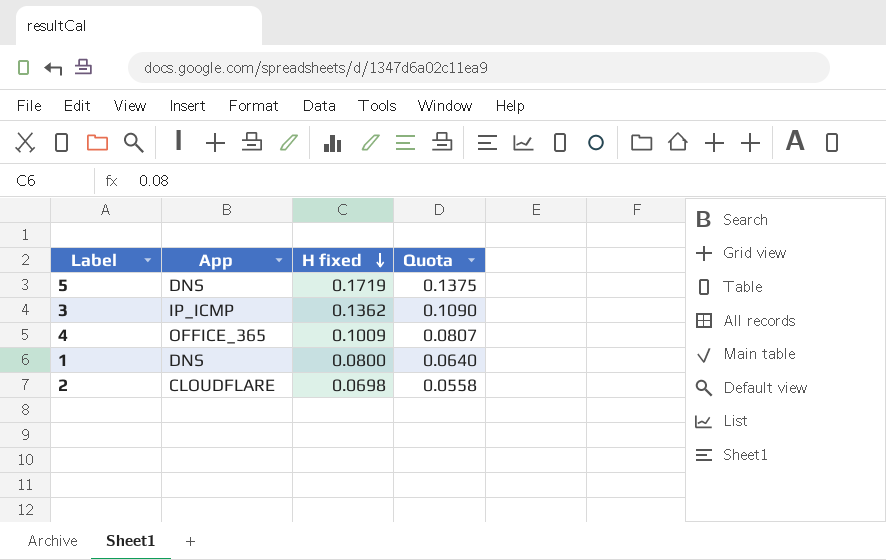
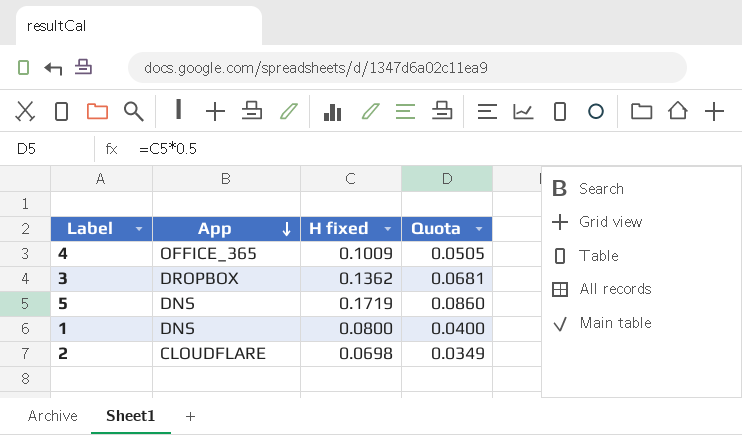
row order: H fixed descending -> App descending
column Quota | formula: [H fixed] * 0.8 -> [H fixed] * 0.5
3 | App: IP_ICMP -> DROPBOX

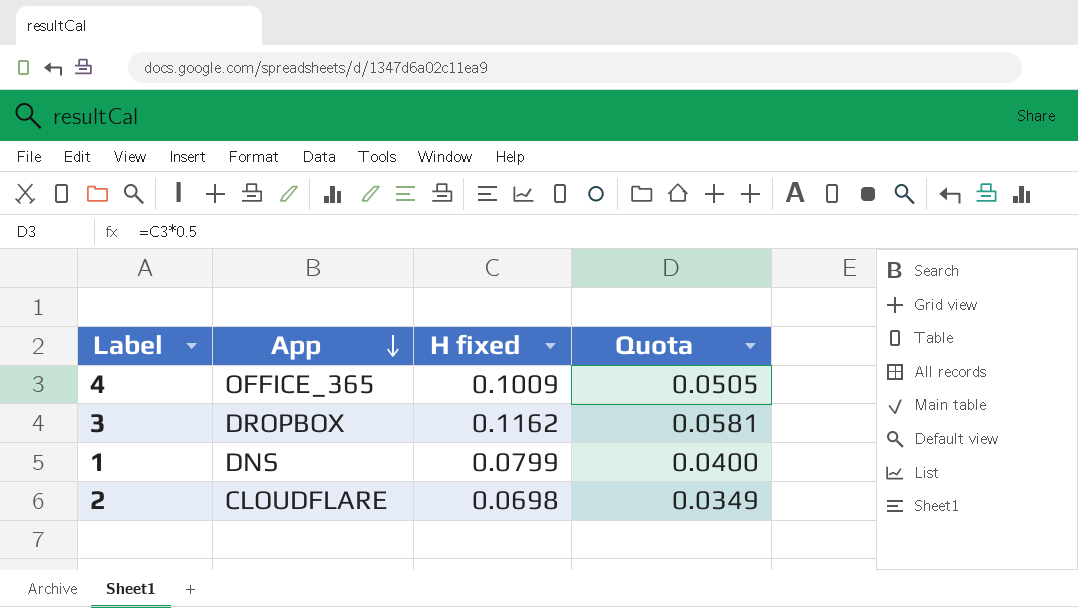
row 5: DNS | 0.1719 | 0.0860 -> none
3 | H fixed: 0.1362 -> 0.1162
3 | Quota: 0.0681 -> 0.0581
1 | H fixed: 0.0800 -> 0.0799

